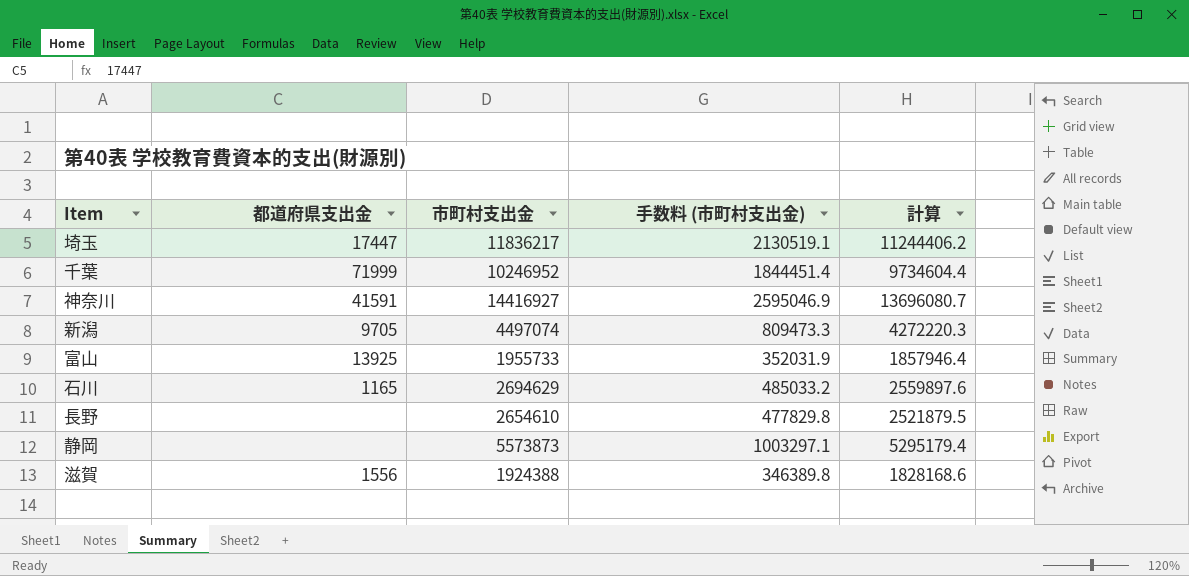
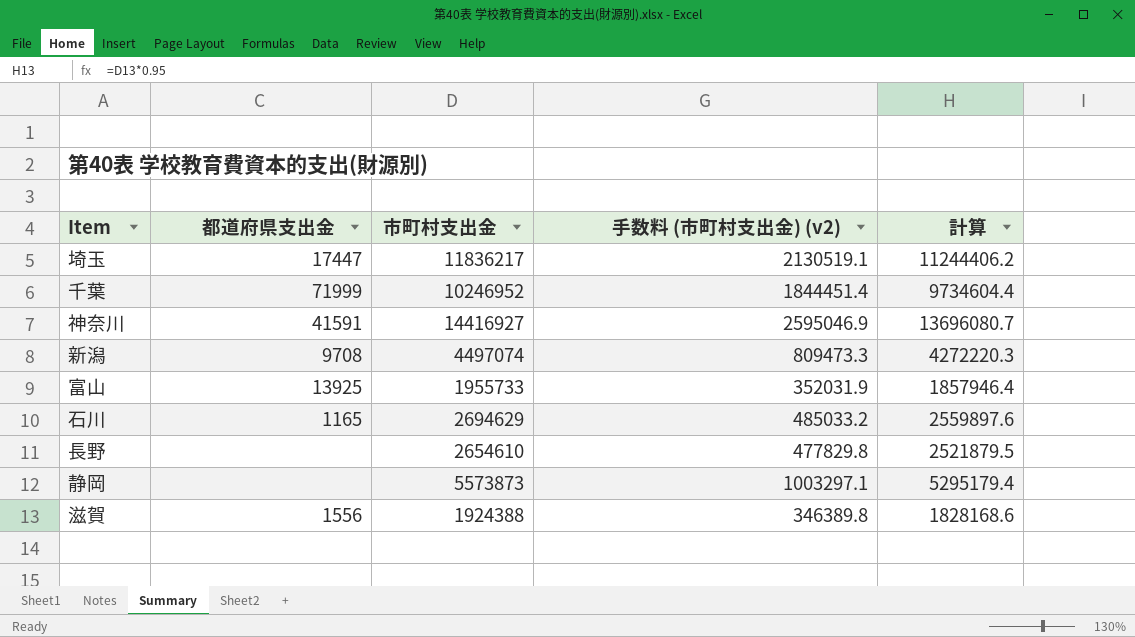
column name: 手数料 (市町村支出金) -> 手数料 (市町村支出金) (v2)
新潟 | 都道府県支出金: 9705 -> 9708

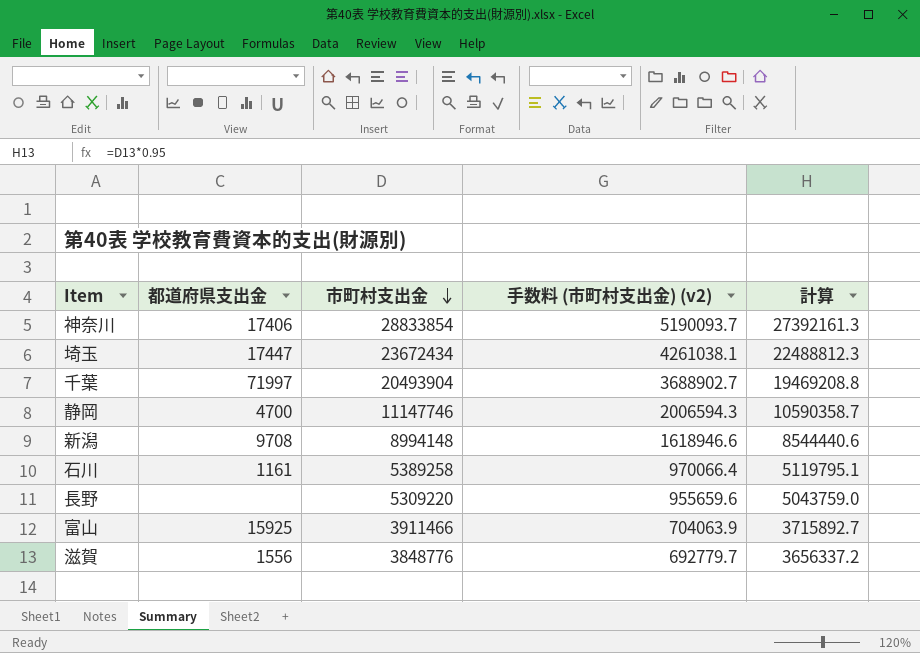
row order: none -> 市町村支出金 descending
神奈川 | 都道府県支出金: 41591 -> 17406
神奈川 | 市町村支出金: 14416927 -> 28833854
神奈川 | 手数料 (市町村支出金) (v2): 2595046.9 -> 5190093.7
神奈川 | 計算: 13696080.7 -> 27392161.3
埼玉 | 市町村支出金: 11836217 -> 23672434
埼玉 | 手数料 (市町村支出金) (v2): 2130519.1 -> 4261038.1
埼玉 | 計算: 11244406.2 -> 22488812.3
千葉 | 都道府県支出金: 71999 -> 71997
千葉 | 市町村支出金: 10246952 -> 20493904
千葉 | 手数料 (市町村支出金) (v2): 1844451.4 -> 3688902.7
千葉 | 計算: 9734604.4 -> 19469208.8
静岡 | 都道府県支出金: none -> 4700
静岡 | 市町村支出金: 5573873 -> 11147746
静岡 | 手数料 (市町村支出金) (v2): 1003297.1 -> 2006594.3
静岡 | 計算: 5295179.4 -> 10590358.7
新潟 | 市町村支出金: 4497074 -> 8994148
新潟 | 手数料 (市町村支出金) (v2): 809473.3 -> 1618946.6
新潟 | 計算: 4272220.3 -> 8544440.6
石川 | 都道府県支出金: 1165 -> 1161
石川 | 市町村支出金: 2694629 -> 5389258
石川 | 手数料 (市町村支出金) (v2): 485033.2 -> 970066.4
石川 | 計算: 2559897.6 -> 5119795.1
長野 | 市町村支出金: 2654610 -> 5309220
長野 | 手数料 (市町村支出金) (v2): 477829.8 -> 955659.6
長野 | 計算: 2521879.5 -> 5043759.0
富山 | 都道府県支出金: 13925 -> 15925
富山 | 市町村支出金: 1955733 -> 3911466
富山 | 手数料 (市町村支出金) (v2): 352031.9 -> 704063.9
富山 | 計算: 1857946.4 -> 3715892.7
滋賀 | 市町村支出金: 1924388 -> 3848776
滋賀 | 手数料 (市町村支出金) (v2): 346389.8 -> 692779.7
滋賀 | 計算: 1828168.6 -> 3656337.2

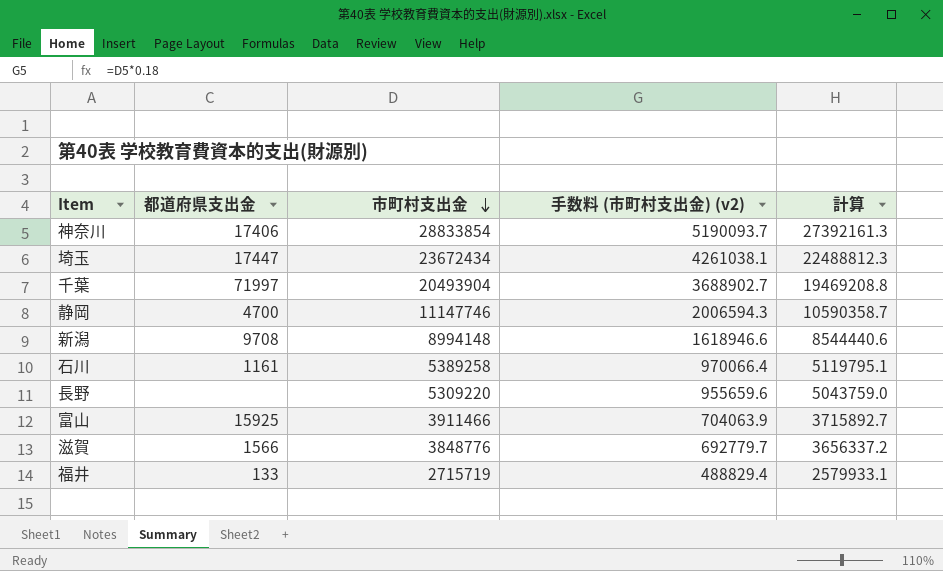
滋賀 | 都道府県支出金: 1556 -> 1566
row 福井: none -> 133 | 2715719 | 488829.4 | 2579933.1

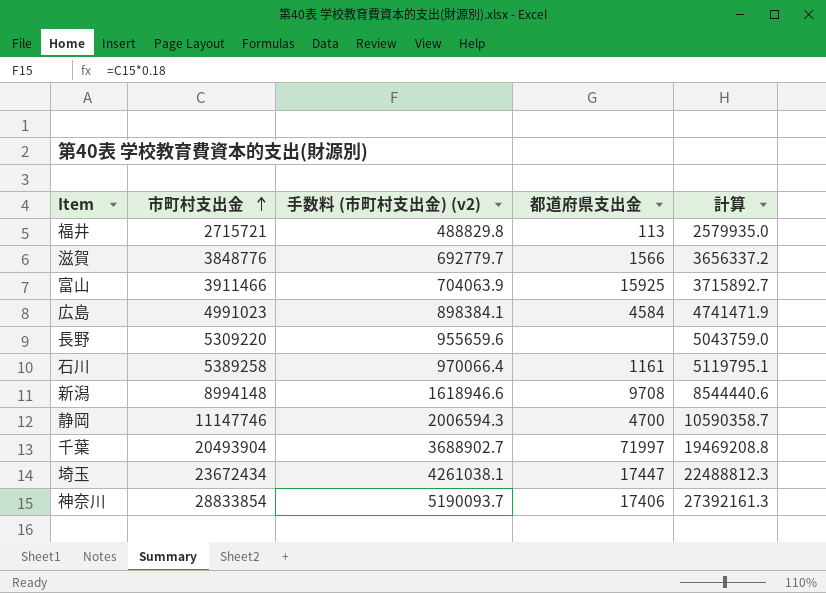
row order: 市町村支出金 descending -> 市町村支出金 ascending
column 都道府県支出金 | position: 2 -> 4
福井 | 市町村支出金: 2715719 -> 2715721
福井 | 手数料 (市町村支出金) (v2): 488829.4 -> 488829.8
福井 | 都道府県支出金: 133 -> 113
福井 | 計算: 2579933.1 -> 2579935.0
row 広島: none -> 4991023 | 898384.1 | 4584 | 4741471.9

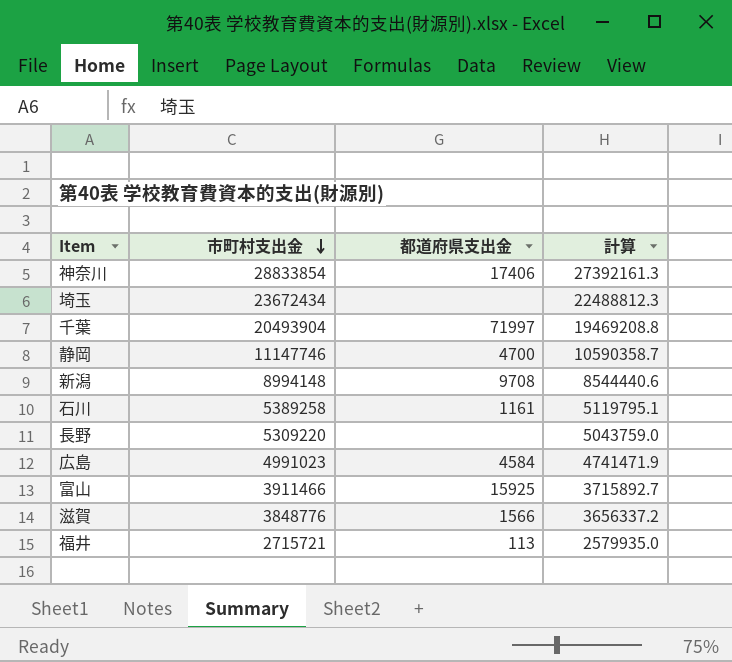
row order: 市町村支出金 ascending -> 市町村支出金 descending
column 手数料 (市町村支出金) (v2) | formula: [市町村支出金] * 0.18 -> none
埼玉 | 都道府県支出金: 17447 -> none

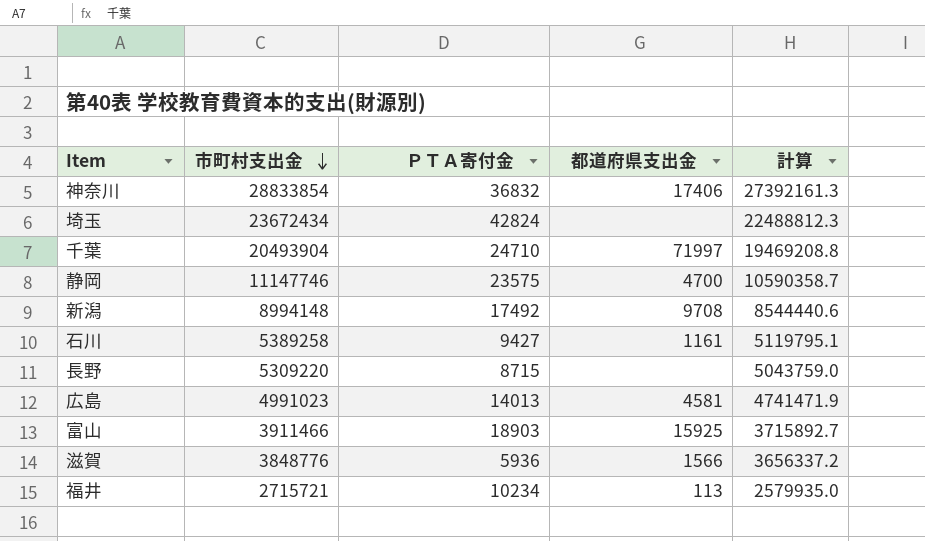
column ＰＴＡ寄付金 | position: none -> 3
広島 | 都道府県支出金: 4584 -> 4581

